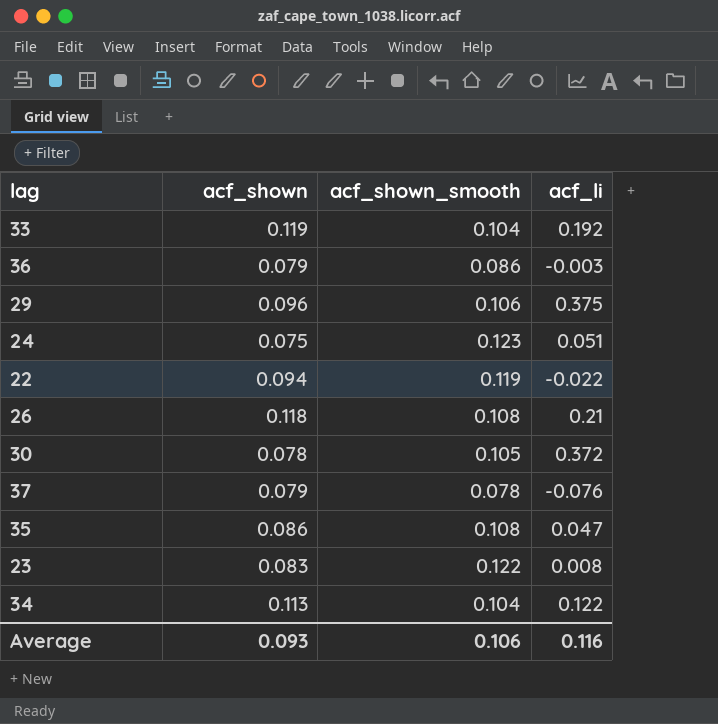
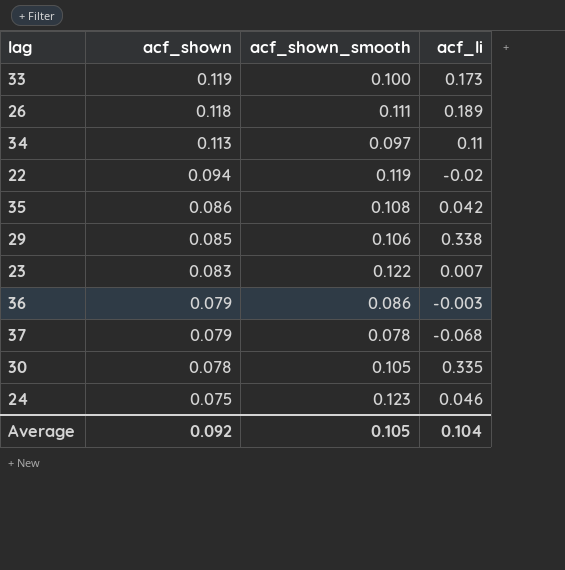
row order: none -> acf_shown descending
33 | acf_shown_smooth: 0.104 -> 0.100
33 | acf_li: 0.192 -> 0.173
26 | acf_shown_smooth: 0.108 -> 0.111
26 | acf_li: 0.21 -> 0.189
34 | acf_shown_smooth: 0.104 -> 0.097
34 | acf_li: 0.122 -> 0.11
22 | acf_li: -0.022 -> -0.02
35 | acf_li: 0.047 -> 0.042
29 | acf_shown: 0.096 -> 0.085
29 | acf_li: 0.375 -> 0.338
23 | acf_li: 0.008 -> 0.007
37 | acf_li: -0.076 -> -0.068
30 | acf_li: 0.372 -> 0.335
24 | acf_li: 0.051 -> 0.046
Average | acf_shown: 0.093 -> 0.092
Average | acf_shown_smooth: 0.106 -> 0.105
Average | acf_li: 0.116 -> 0.104

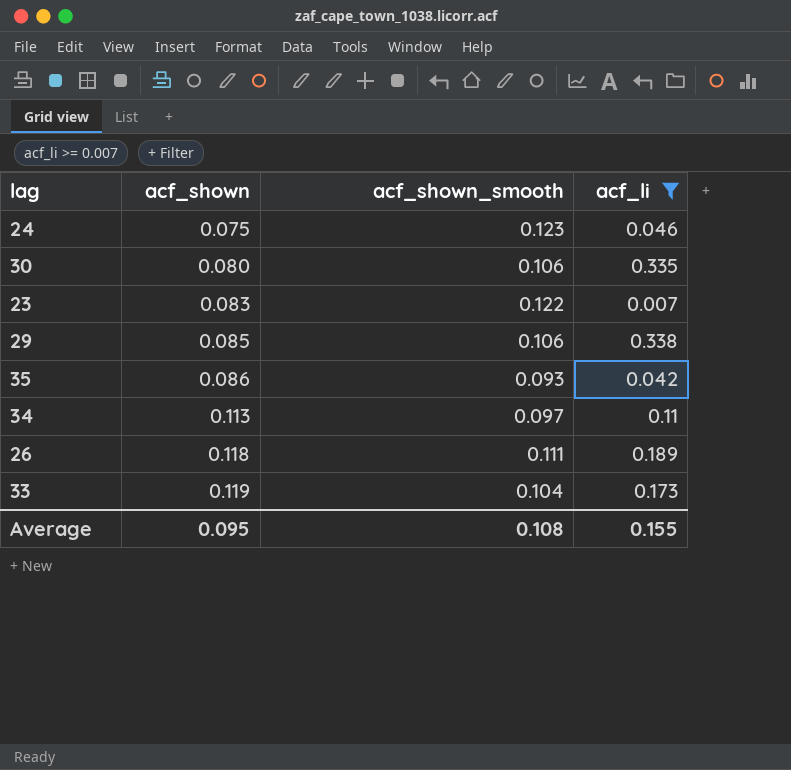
filter: none -> acf_li >= 0.007
row order: acf_shown descending -> acf_shown ascending
30 | acf_shown: 0.078 -> 0.080
30 | acf_shown_smooth: 0.105 -> 0.106
35 | acf_shown_smooth: 0.108 -> 0.093
33 | acf_shown_smooth: 0.100 -> 0.104
Average | acf_shown: 0.092 -> 0.095
Average | acf_shown_smooth: 0.105 -> 0.108
Average | acf_li: 0.104 -> 0.155

